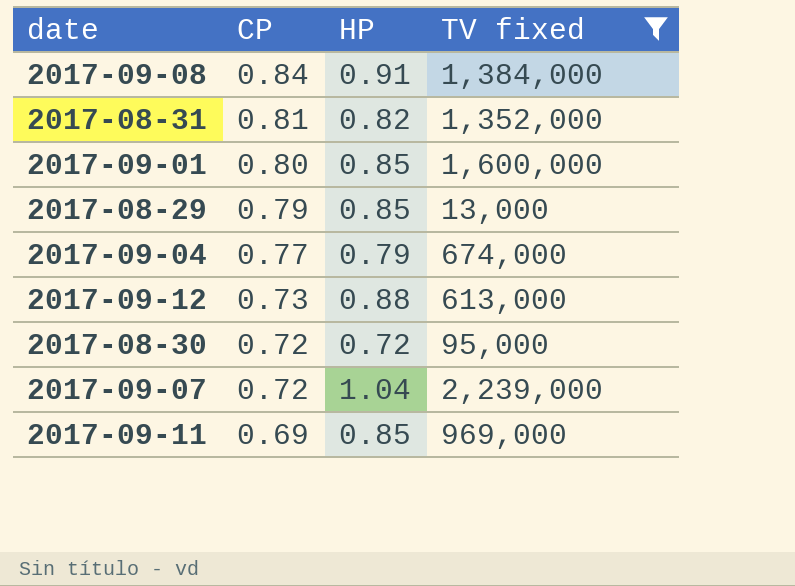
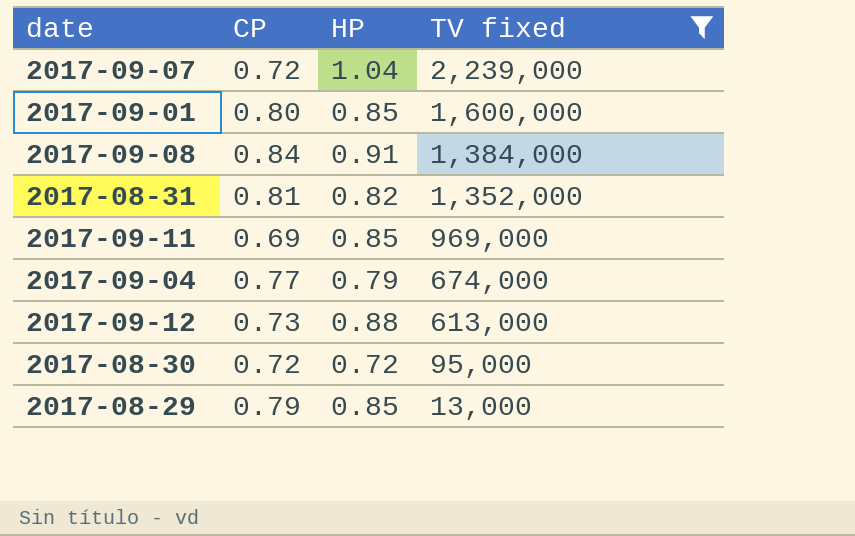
row order: CP descending -> TV fixed descending

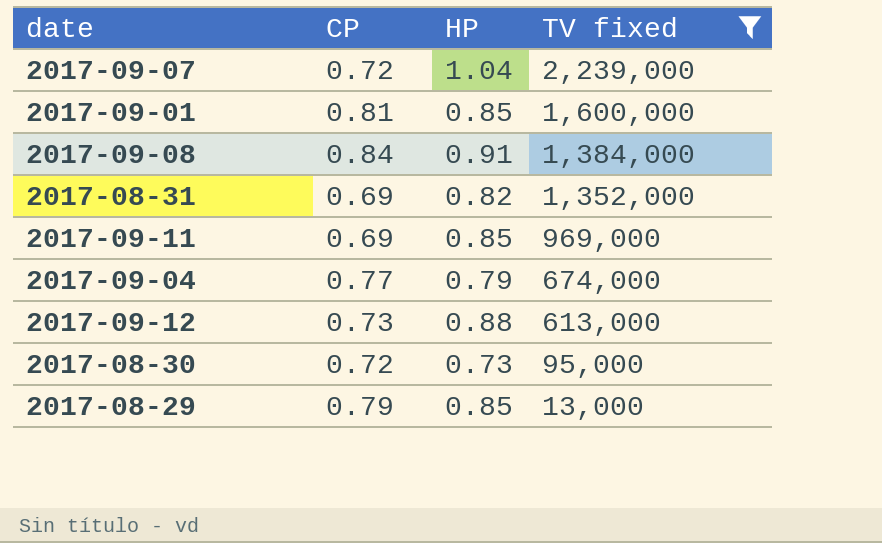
2017-09-01 | CP: 0.80 -> 0.81
2017-08-31 | CP: 0.81 -> 0.69
2017-08-30 | HP: 0.72 -> 0.73

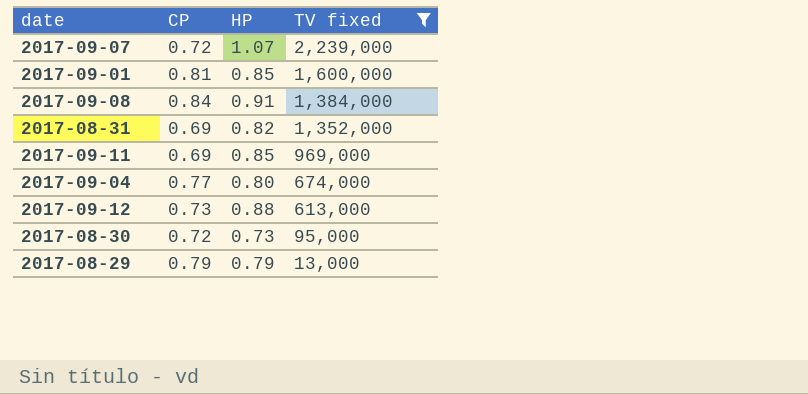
2017-09-07 | HP: 1.04 -> 1.07
2017-09-04 | HP: 0.79 -> 0.80
2017-08-29 | HP: 0.85 -> 0.79

